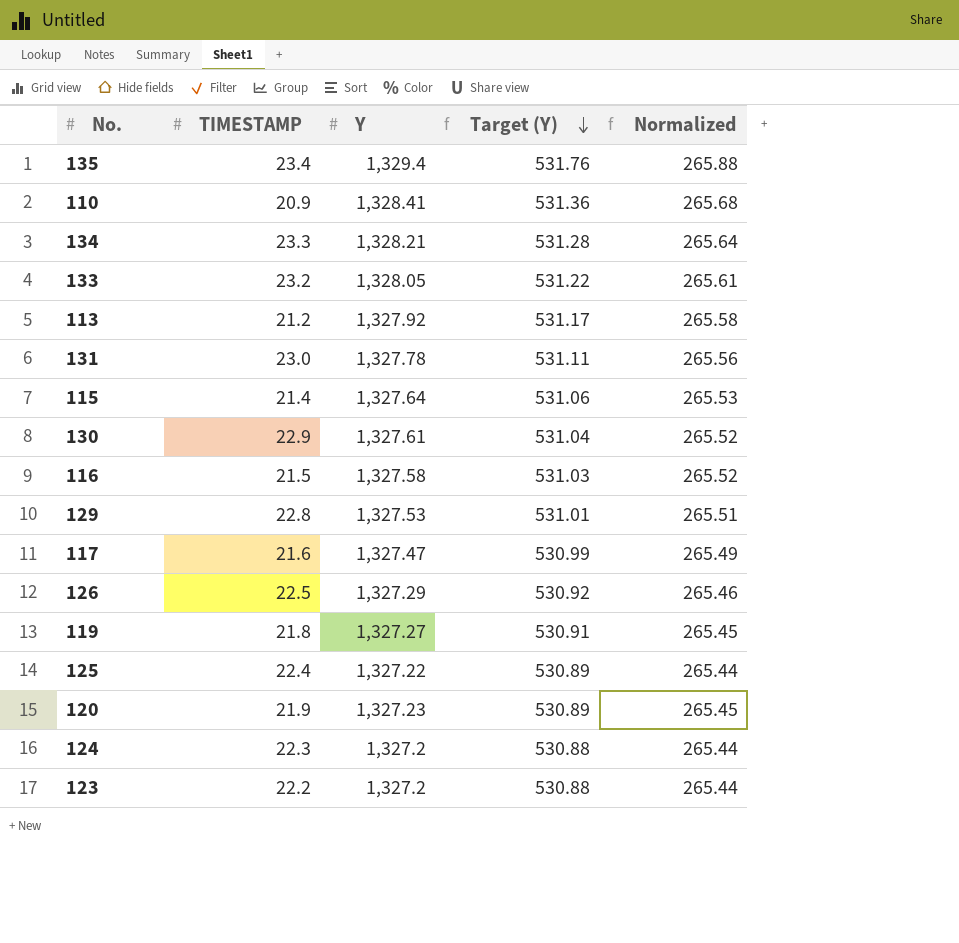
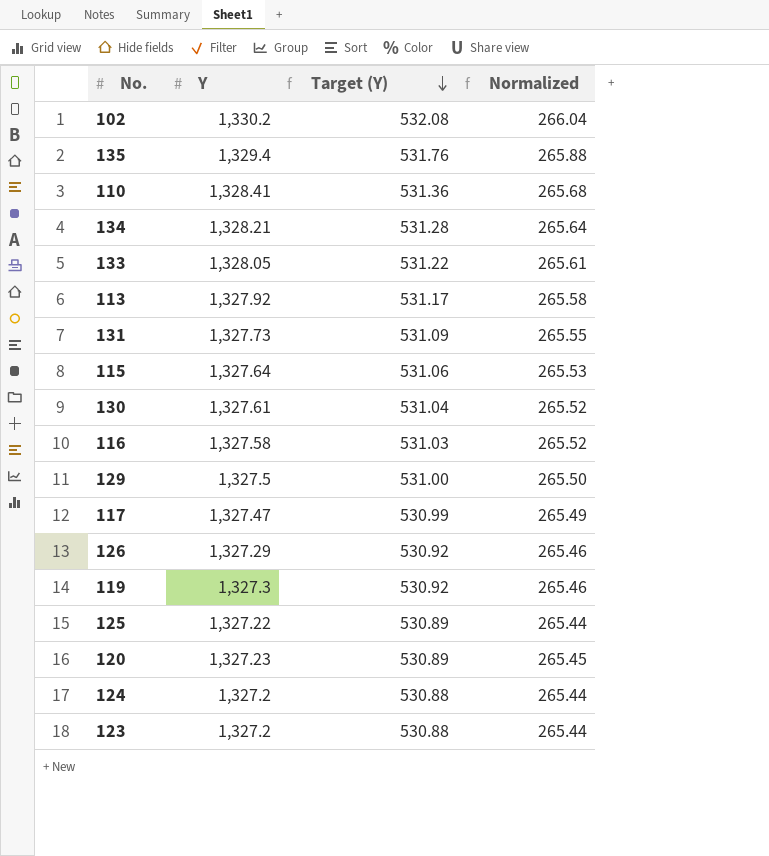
column TIMESTAMP | position: 2 -> none
row 102: none -> 1,330.2 | 532.08 | 266.04
131 | Y: 1,327.78 -> 1,327.73
131 | Target (Y): 531.11 -> 531.09
131 | Normalized: 265.56 -> 265.55
129 | Y: 1,327.53 -> 1,327.5
129 | Target (Y): 531.01 -> 531.00
129 | Normalized: 265.51 -> 265.50
119 | Y: 1,327.27 -> 1,327.3
119 | Target (Y): 530.91 -> 530.92
119 | Normalized: 265.45 -> 265.46

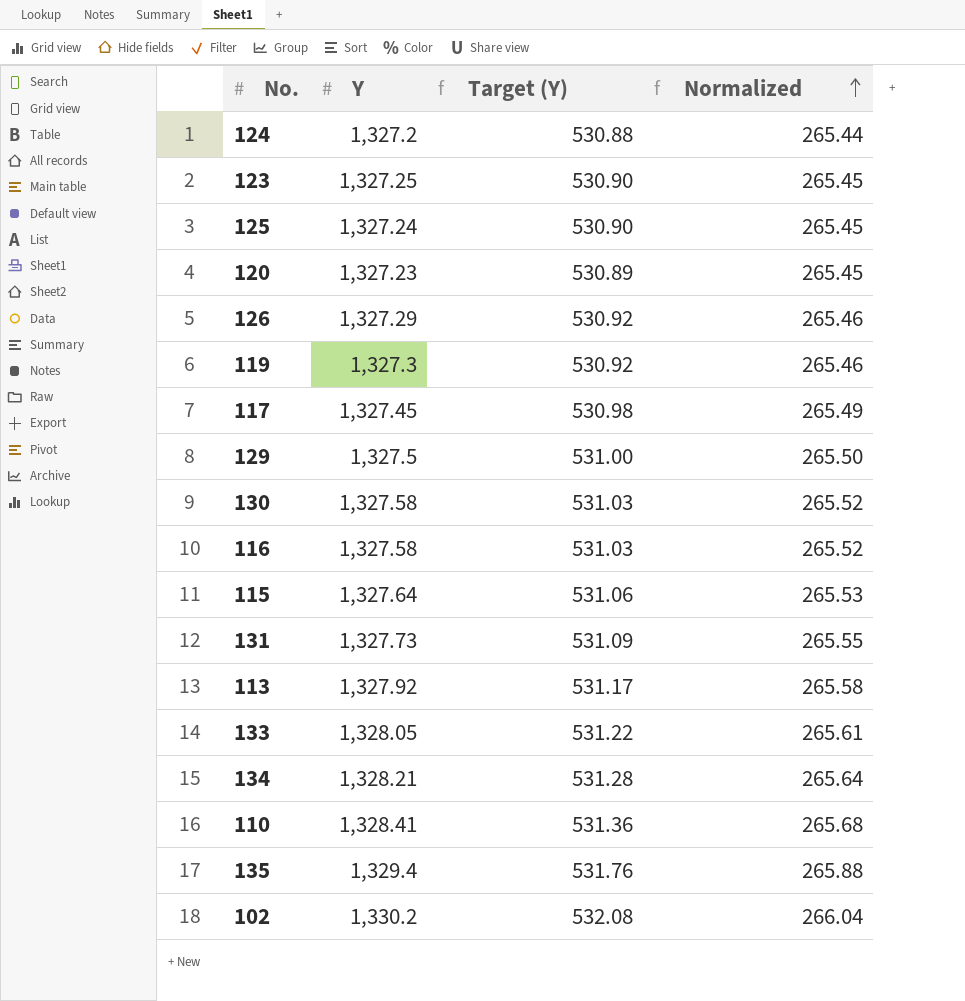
row order: Target (Y) descending -> Normalized ascending
123 | Y: 1,327.2 -> 1,327.25
123 | Target (Y): 530.88 -> 530.90
123 | Normalized: 265.44 -> 265.45
125 | Y: 1,327.22 -> 1,327.24
125 | Target (Y): 530.89 -> 530.90
125 | Normalized: 265.44 -> 265.45
117 | Y: 1,327.47 -> 1,327.45
117 | Target (Y): 530.99 -> 530.98
130 | Y: 1,327.61 -> 1,327.58
130 | Target (Y): 531.04 -> 531.03

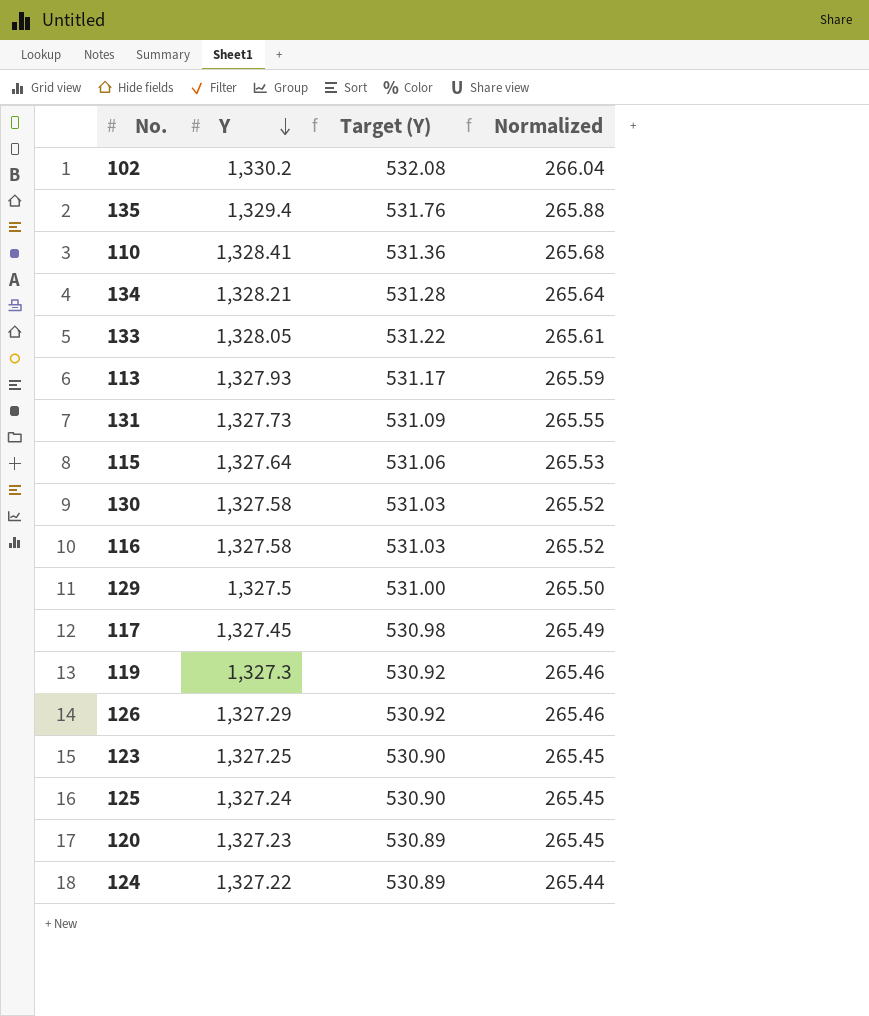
row order: Normalized ascending -> Y descending
113 | Y: 1,327.92 -> 1,327.93
113 | Normalized: 265.58 -> 265.59
124 | Y: 1,327.2 -> 1,327.22
124 | Target (Y): 530.88 -> 530.89

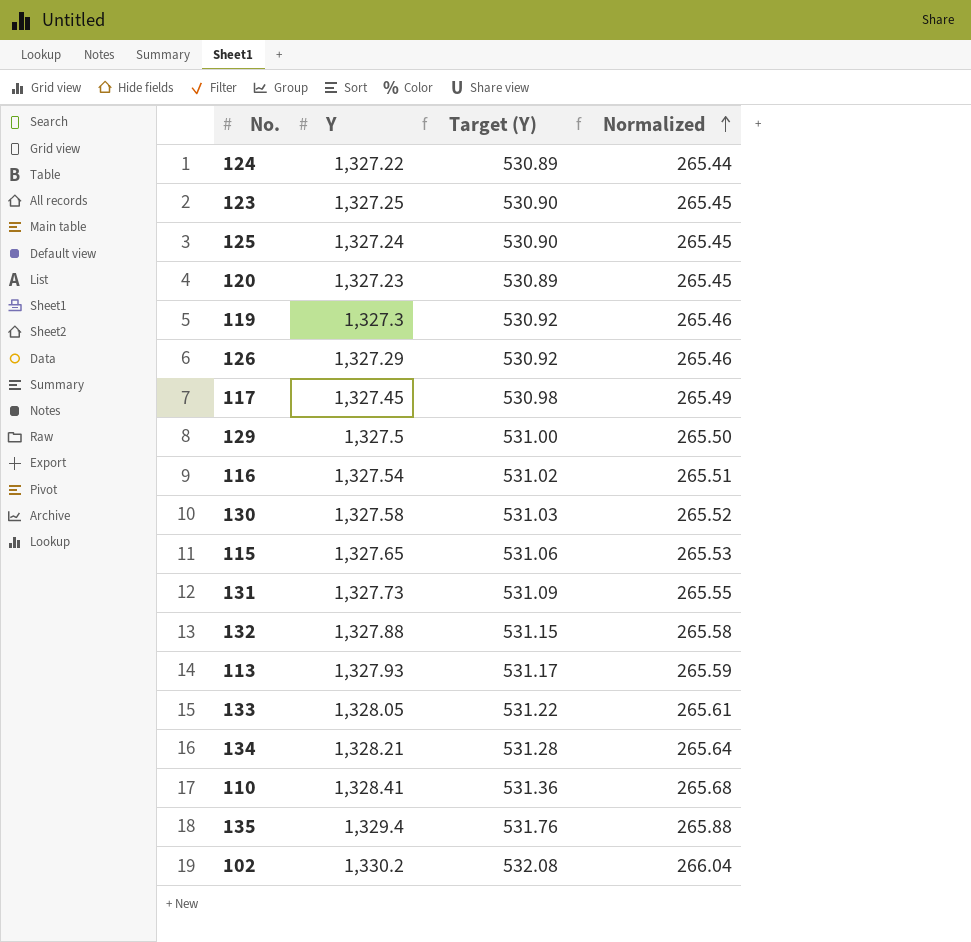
row order: Y descending -> Normalized ascending
116 | Y: 1,327.58 -> 1,327.54
116 | Target (Y): 531.03 -> 531.02
116 | Normalized: 265.52 -> 265.51
115 | Y: 1,327.64 -> 1,327.65
row 132: none -> 1,327.88 | 531.15 | 265.58

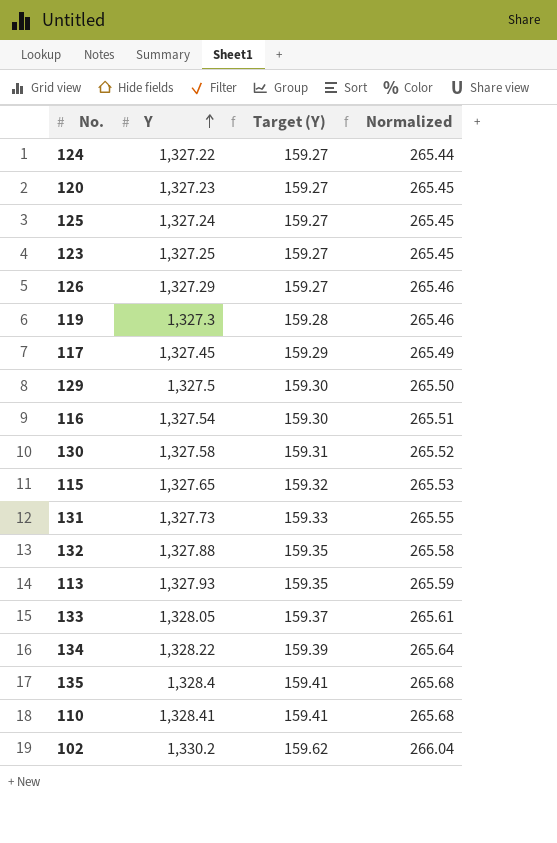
row order: Normalized ascending -> Y ascending
column Target (Y) | formula: [Y] * 0.4 -> [Y] * 0.12
134 | Y: 1,328.21 -> 1,328.22
135 | Y: 1,329.4 -> 1,328.4
135 | Normalized: 265.88 -> 265.68

